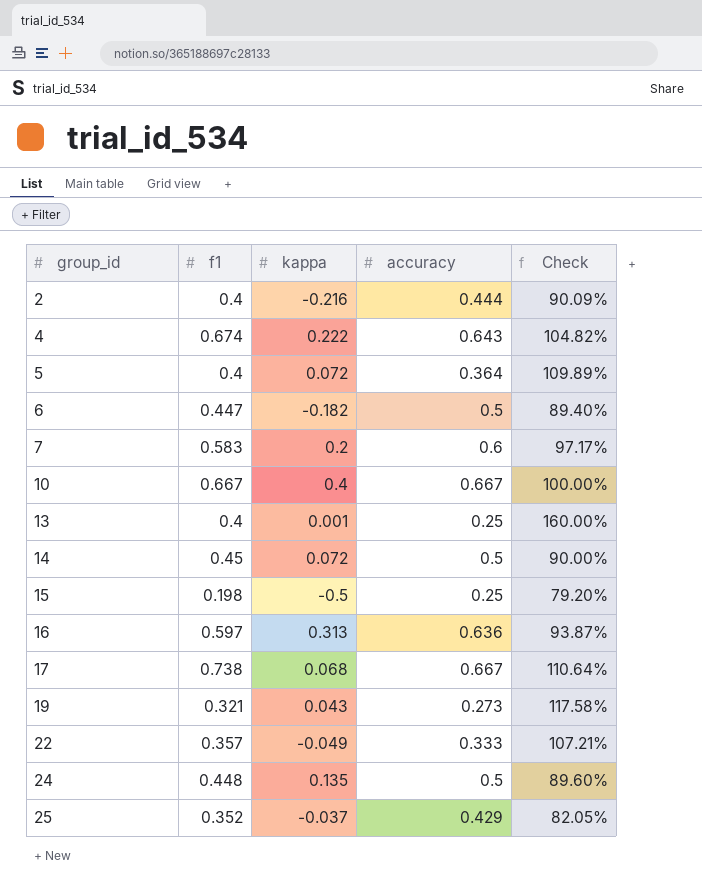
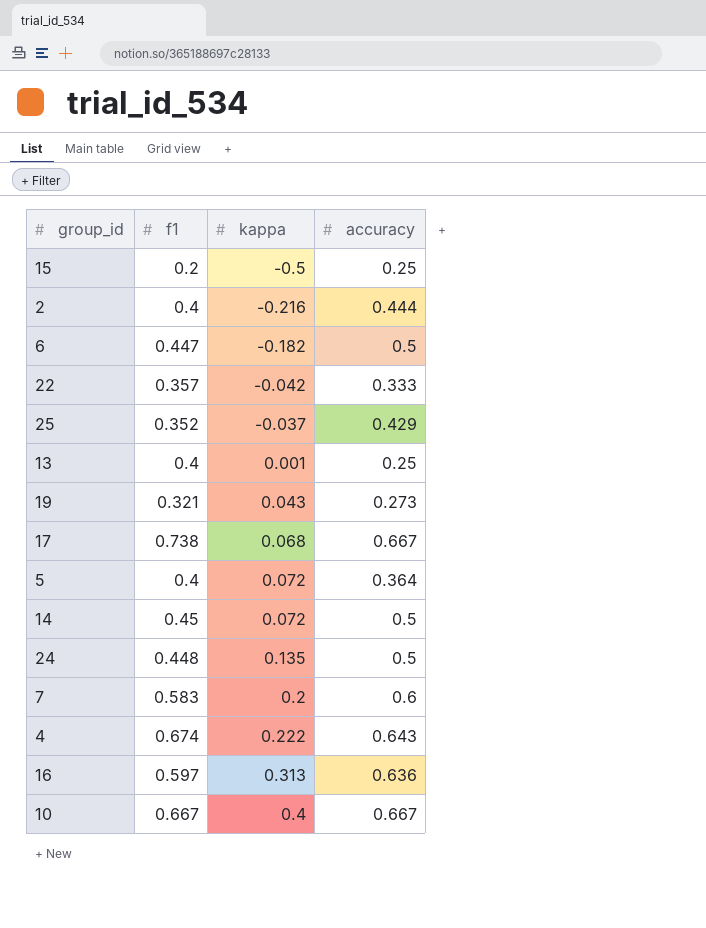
row order: group_id ascending -> kappa ascending
column Check | formula: [f1] / [accuracy] -> none
15 | f1: 0.198 -> 0.2
22 | kappa: -0.049 -> -0.042

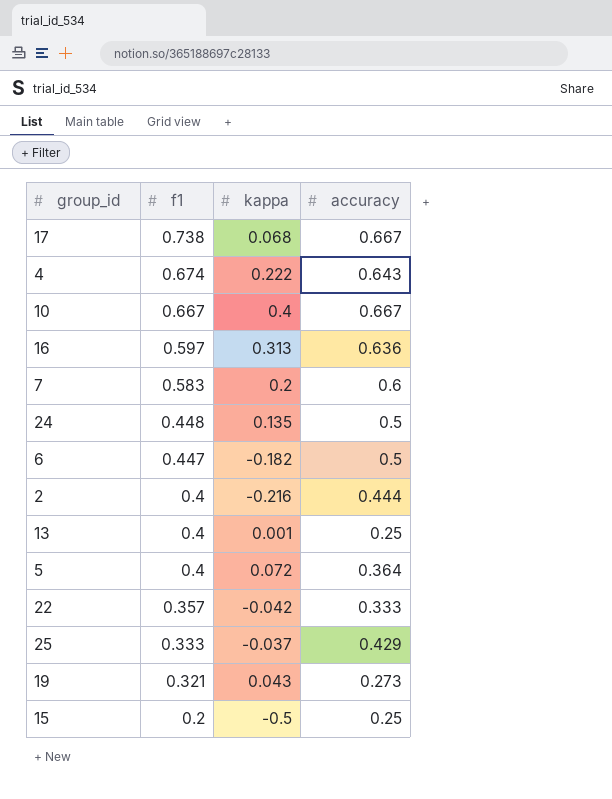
row order: kappa ascending -> f1 descending
row 14: 0.45 | 0.072 | 0.5 -> none
25 | f1: 0.352 -> 0.333

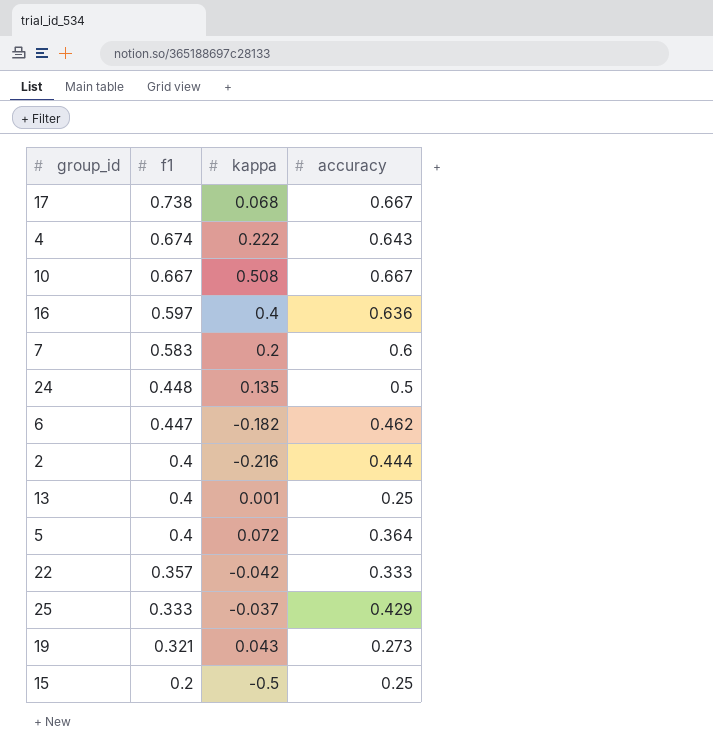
10 | kappa: 0.4 -> 0.508
16 | kappa: 0.313 -> 0.4
6 | accuracy: 0.5 -> 0.462

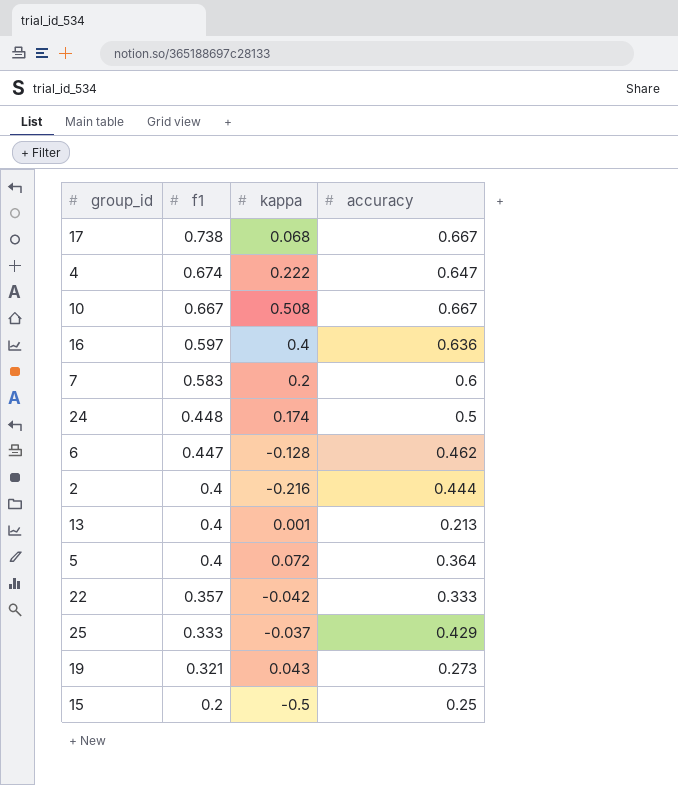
4 | accuracy: 0.643 -> 0.647
24 | kappa: 0.135 -> 0.174
6 | kappa: -0.182 -> -0.128
13 | accuracy: 0.25 -> 0.213

